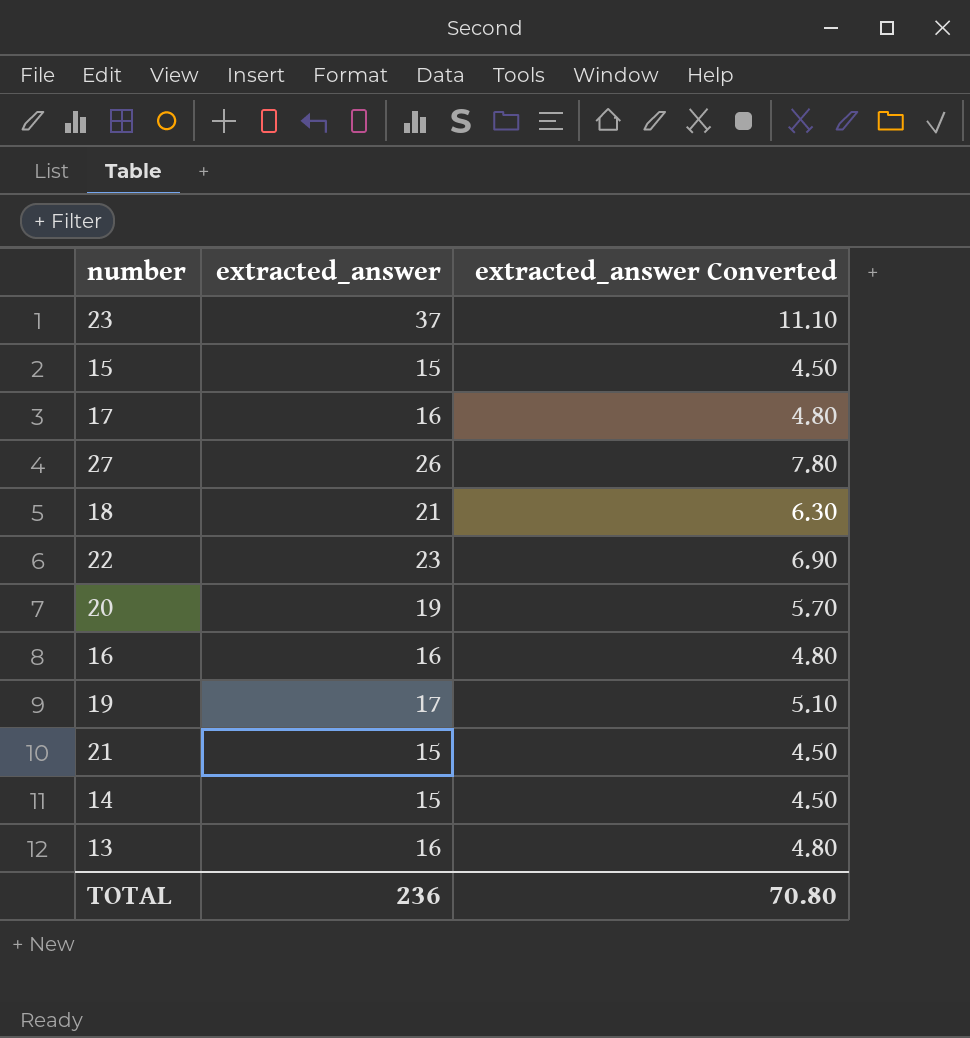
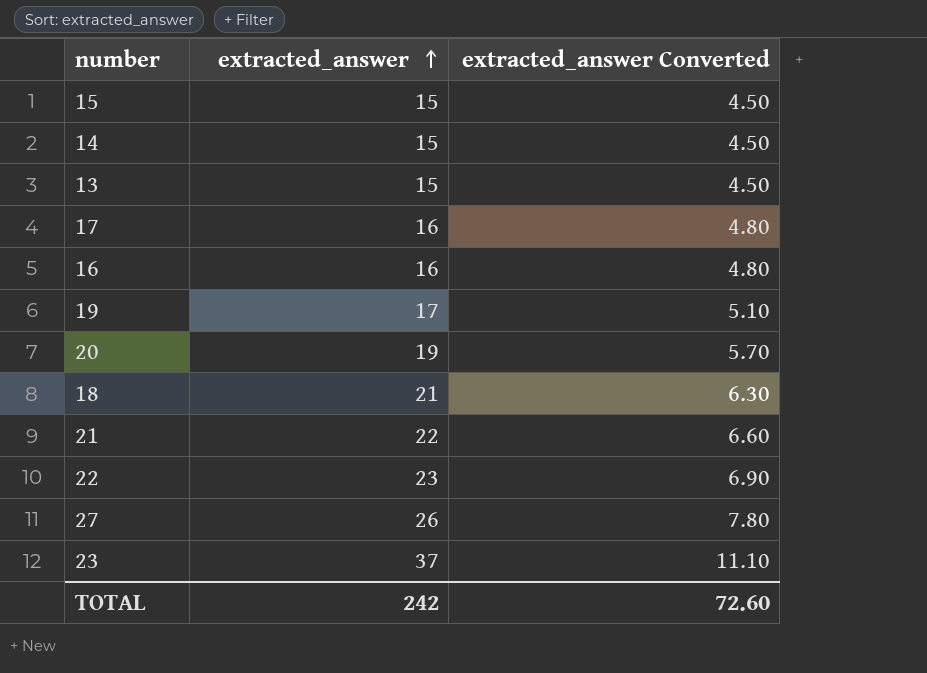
row order: none -> extracted_answer ascending
13 | extracted_answer: 16 -> 15
13 | extracted_answer Converted: 4.80 -> 4.50
21 | extracted_answer: 15 -> 22
21 | extracted_answer Converted: 4.50 -> 6.60
TOTAL | extracted_answer: 236 -> 242
TOTAL | extracted_answer Converted: 70.80 -> 72.60

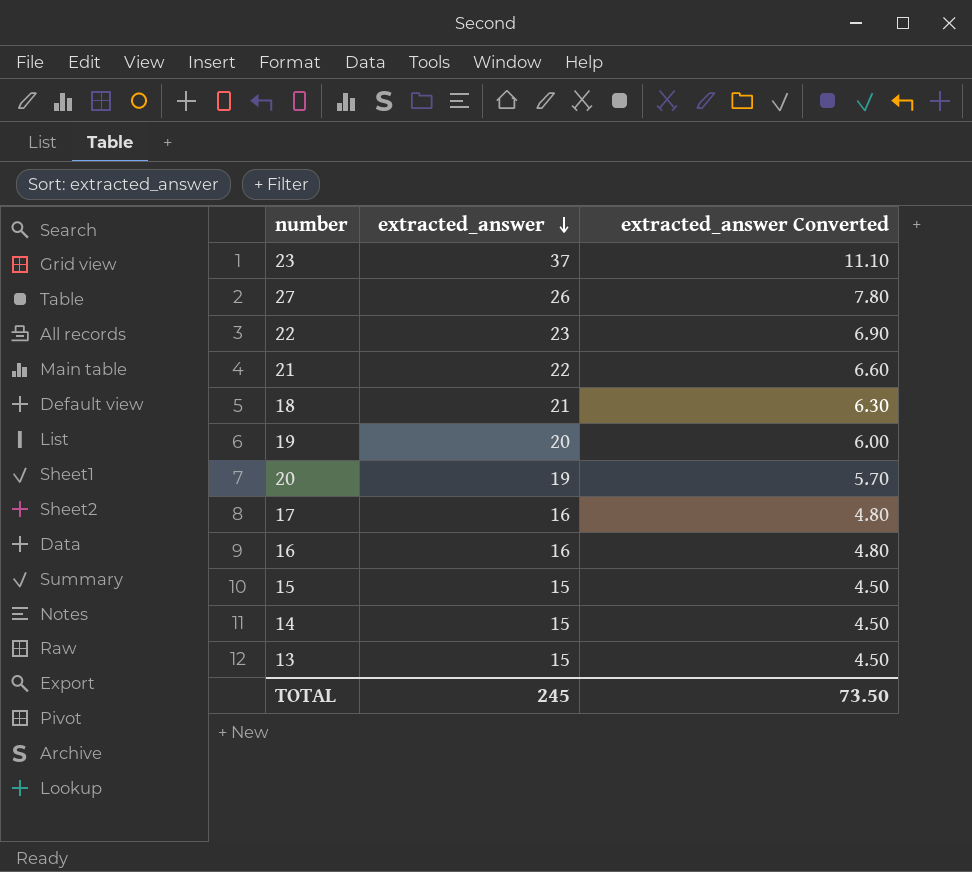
row order: extracted_answer ascending -> extracted_answer descending
19 | extracted_answer: 17 -> 20
19 | extracted_answer Converted: 5.10 -> 6.00
TOTAL | extracted_answer: 242 -> 245
TOTAL | extracted_answer Converted: 72.60 -> 73.50

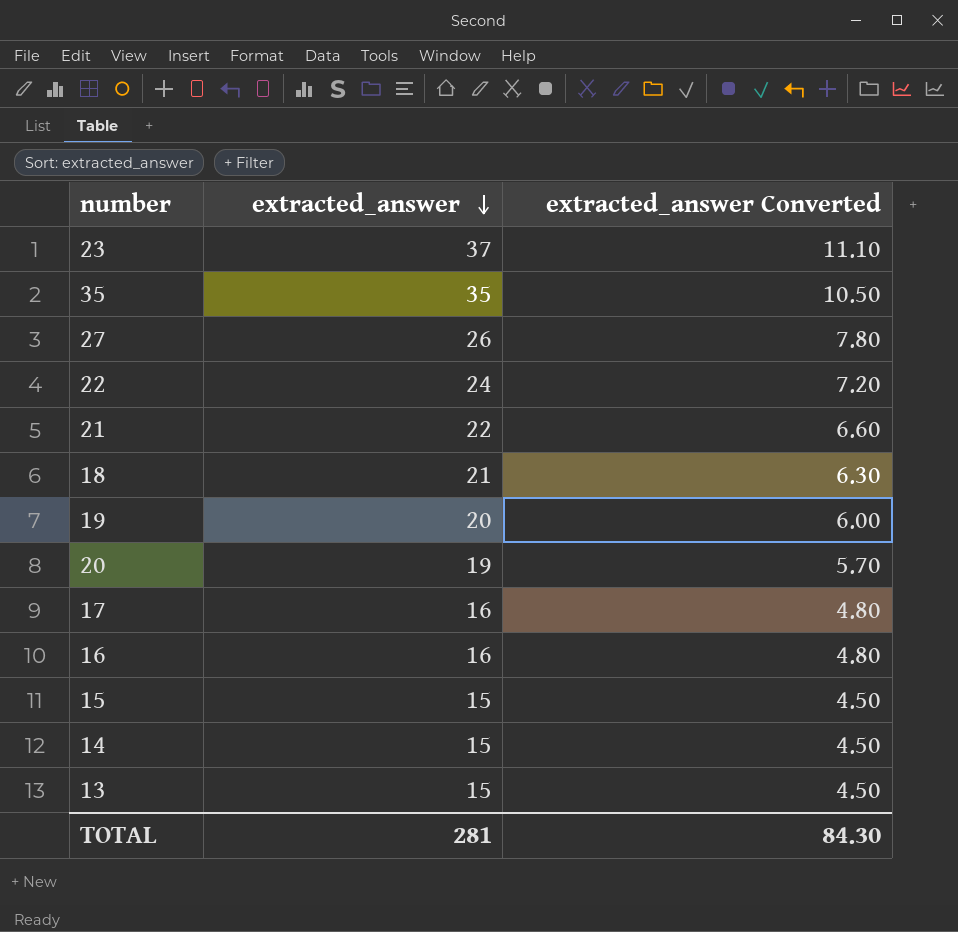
row 35: none -> 35 | 10.50
22 | extracted_answer: 23 -> 24
22 | extracted_answer Converted: 6.90 -> 7.20
TOTAL | extracted_answer: 245 -> 281
TOTAL | extracted_answer Converted: 73.50 -> 84.30

